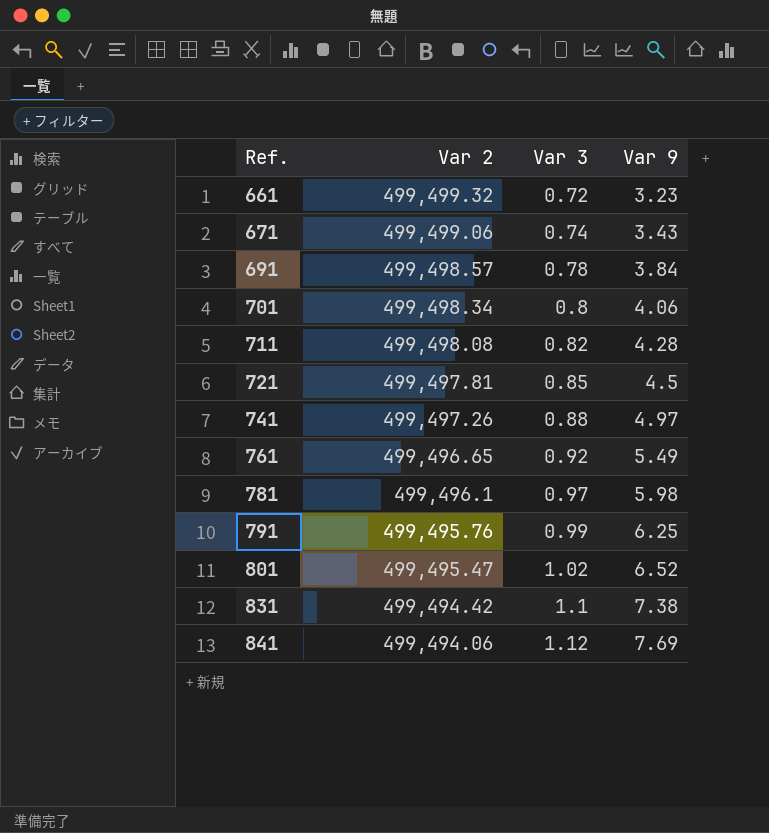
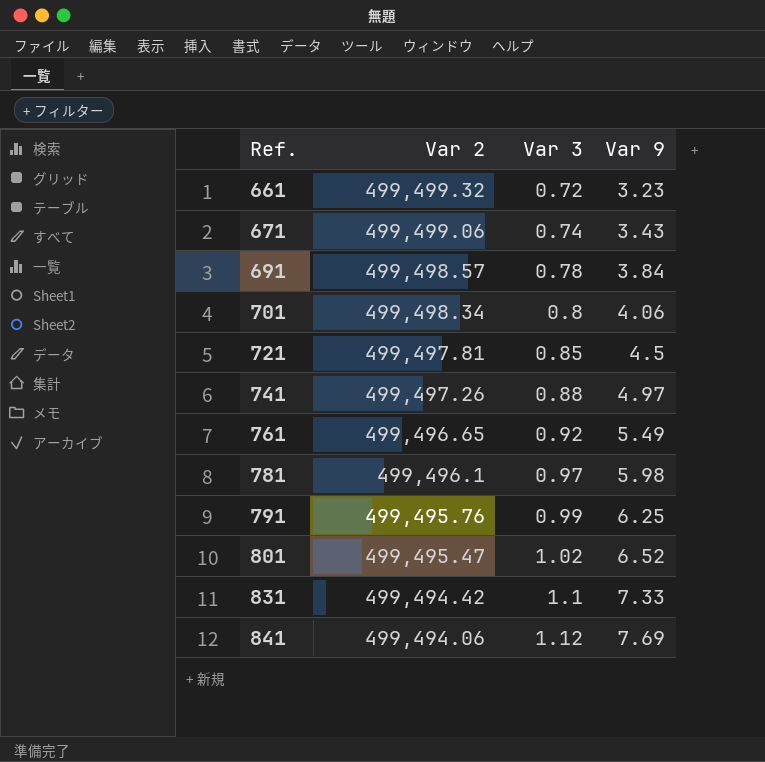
row 711: 499,498.08 | 0.82 | 4.28 -> none
831 | Var 9: 7.38 -> 7.33

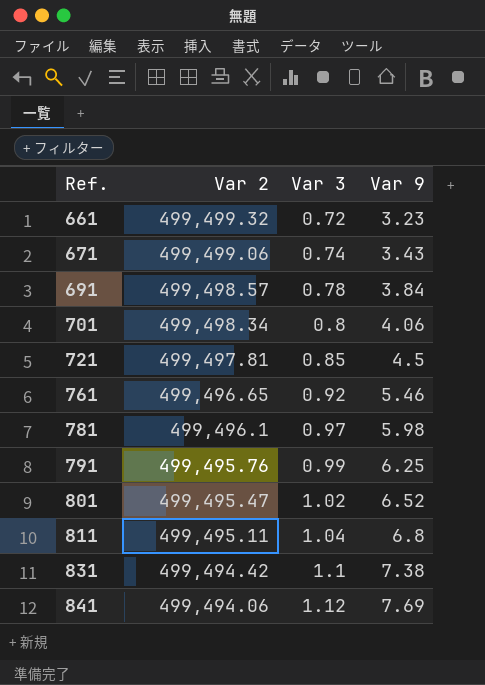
row 741: 499,497.26 | 0.88 | 4.97 -> none
761 | Var 9: 5.49 -> 5.46
row 811: none -> 499,495.11 | 1.04 | 6.8
831 | Var 9: 7.33 -> 7.38

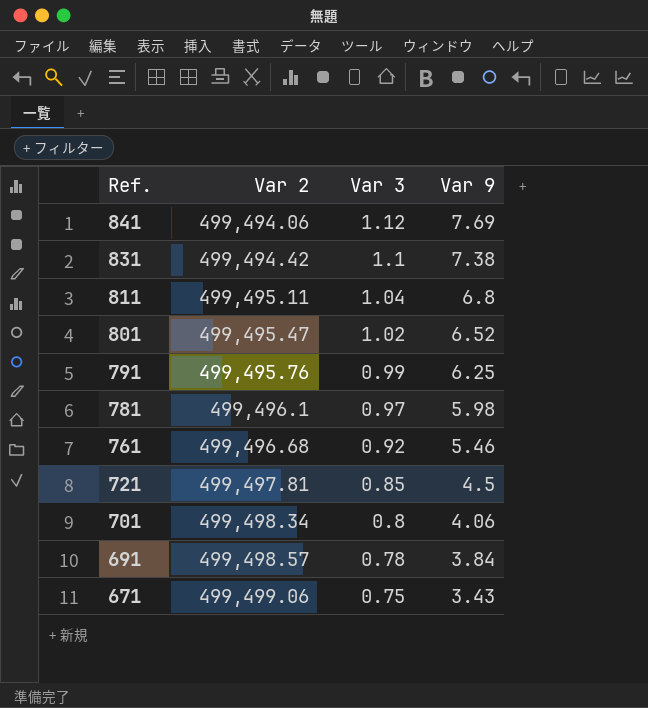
row order: Ref. ascending -> Ref. descending
row 661: 499,499.32 | 0.72 | 3.23 -> none
761 | Var 2: 499,496.65 -> 499,496.68
671 | Var 3: 0.74 -> 0.75

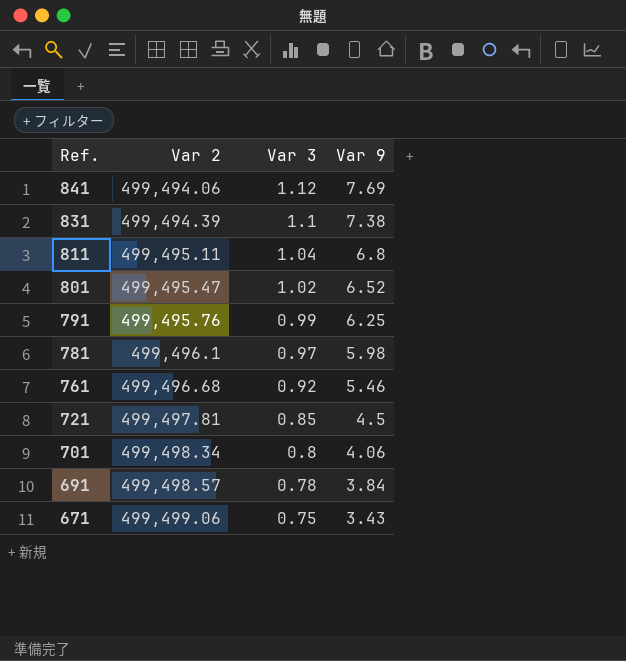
831 | Var 2: 499,494.42 -> 499,494.39

